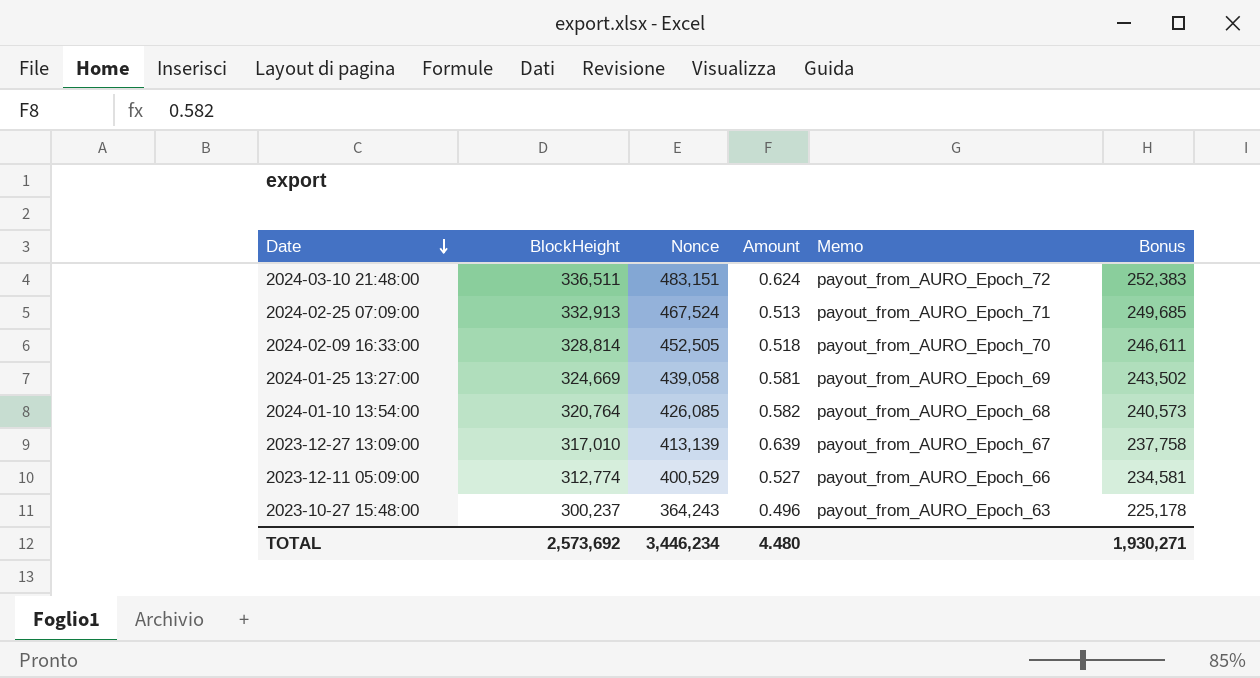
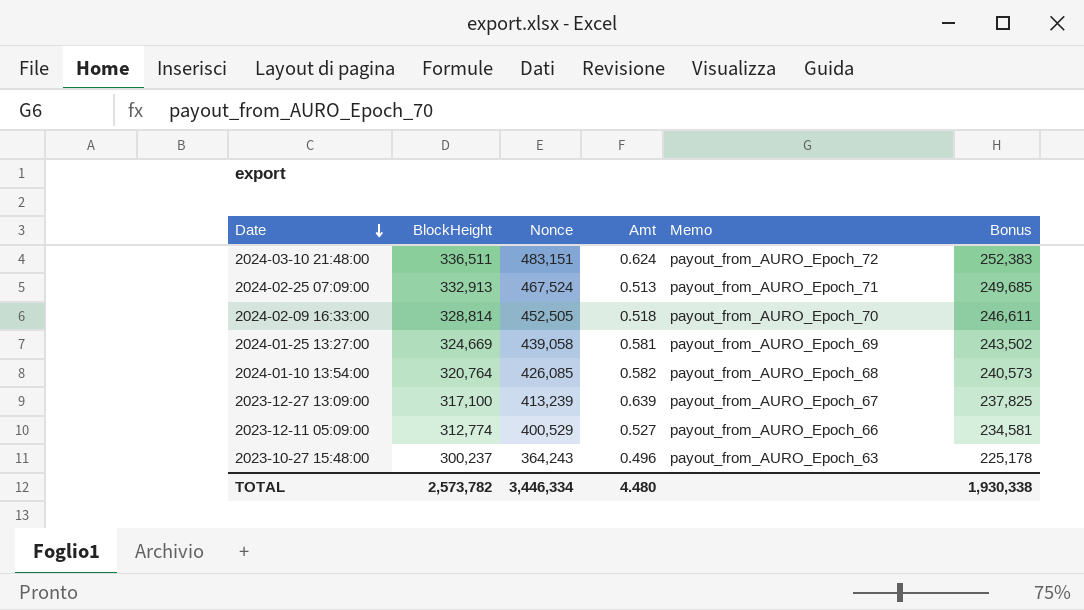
column name: Amount -> Amt
2023-12-27 13:09:00 | BlockHeight: 317,010 -> 317,100
2023-12-27 13:09:00 | Nonce: 413,139 -> 413,239
2023-12-27 13:09:00 | Bonus: 237,758 -> 237,825
TOTAL | BlockHeight: 2,573,692 -> 2,573,782
TOTAL | Nonce: 3,446,234 -> 3,446,334
TOTAL | Bonus: 1,930,271 -> 1,930,338

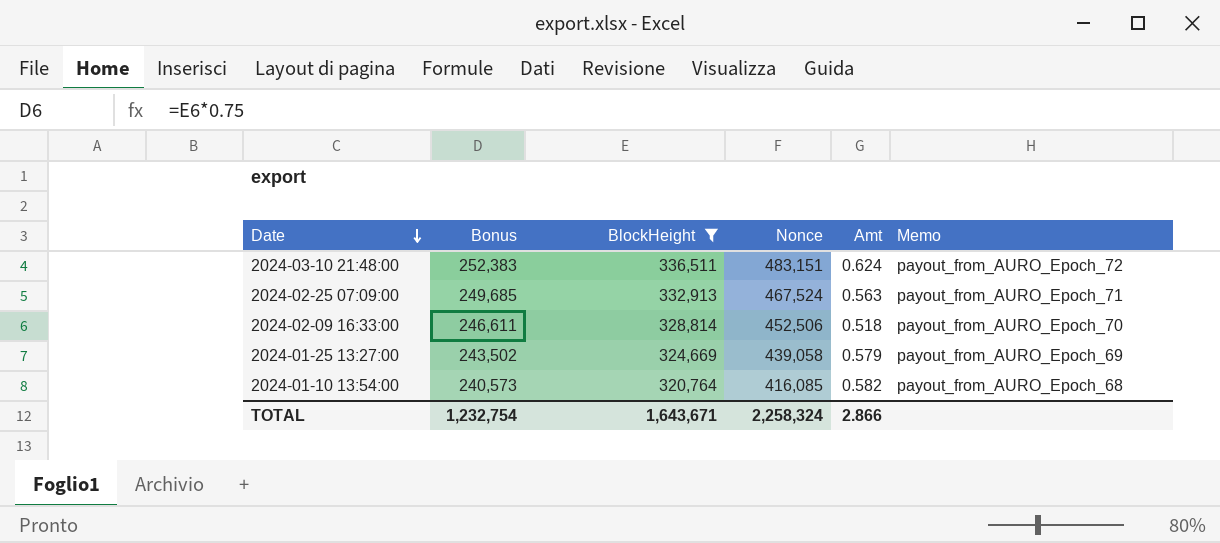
filter: none -> BlockHeight >= 320,764
column Bonus | position: 6 -> 2
2024-02-25 07:09:00 | Amt: 0.513 -> 0.563
2024-02-09 16:33:00 | Nonce: 452,505 -> 452,506
2024-01-25 13:27:00 | Amt: 0.581 -> 0.579
2024-01-10 13:54:00 | Nonce: 426,085 -> 416,085
TOTAL | Bonus: 1,930,338 -> 1,232,754
TOTAL | BlockHeight: 2,573,782 -> 1,643,671
TOTAL | Nonce: 3,446,334 -> 2,258,324
TOTAL | Amt: 4.480 -> 2.866

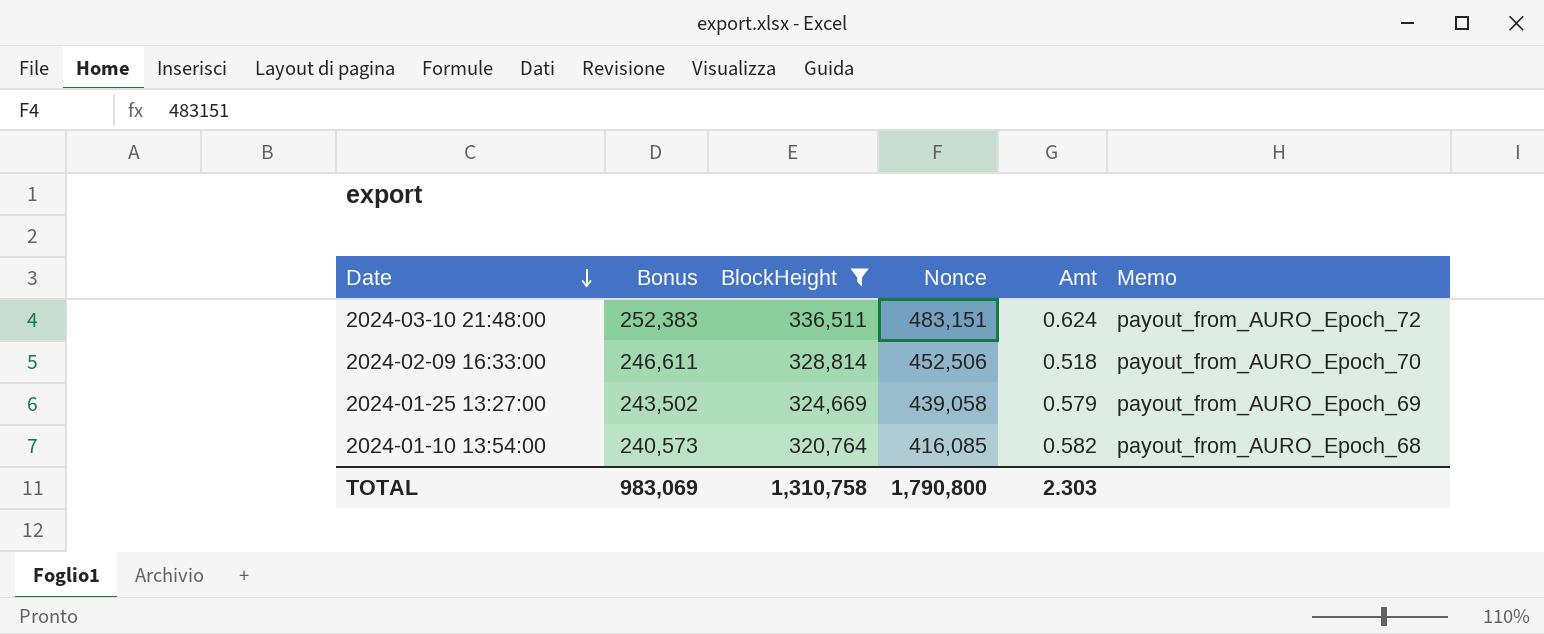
row 2024-02-25 07:09:00: 249,685 | 332,913 | 467,524 | 0.563 | payout_from_AURO_Epoch_71 -> none
TOTAL | Bonus: 1,232,754 -> 983,069
TOTAL | BlockHeight: 1,643,671 -> 1,310,758
TOTAL | Nonce: 2,258,324 -> 1,790,800
TOTAL | Amt: 2.866 -> 2.303

